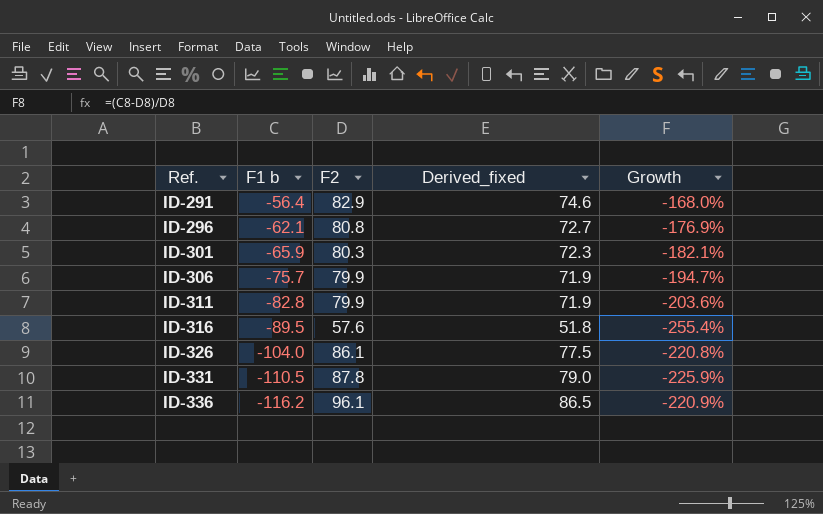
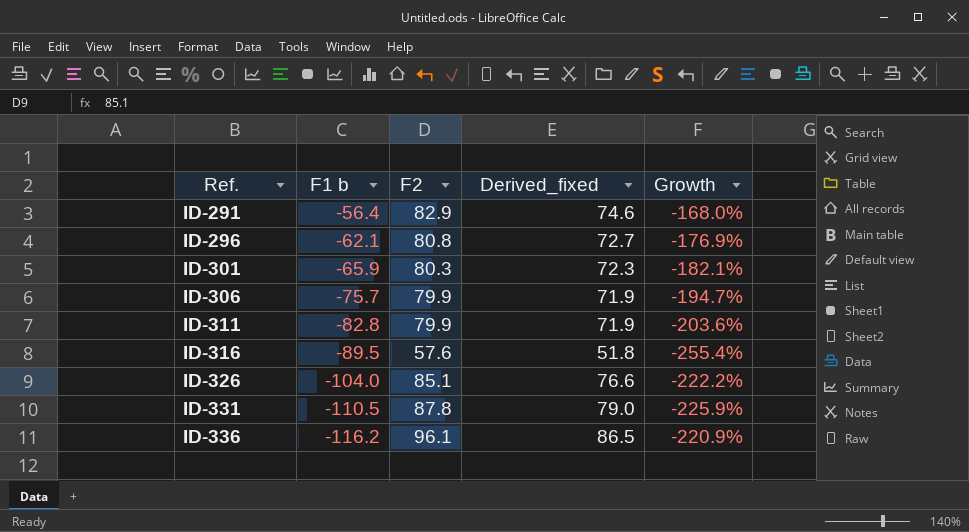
ID-326 | F2: 86.1 -> 85.1
ID-326 | Derived_fixed: 77.5 -> 76.6
ID-326 | Growth: -220.8% -> -222.2%

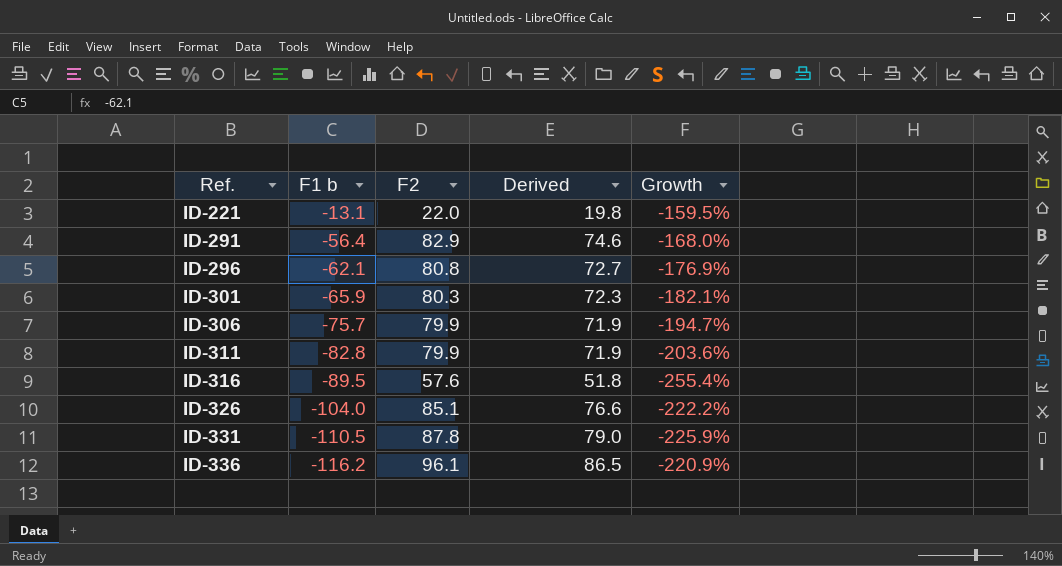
column name: Derived_fixed -> Derived
row ID-221: none -> -13.1 | 22.0 | 19.8 | -159.5%

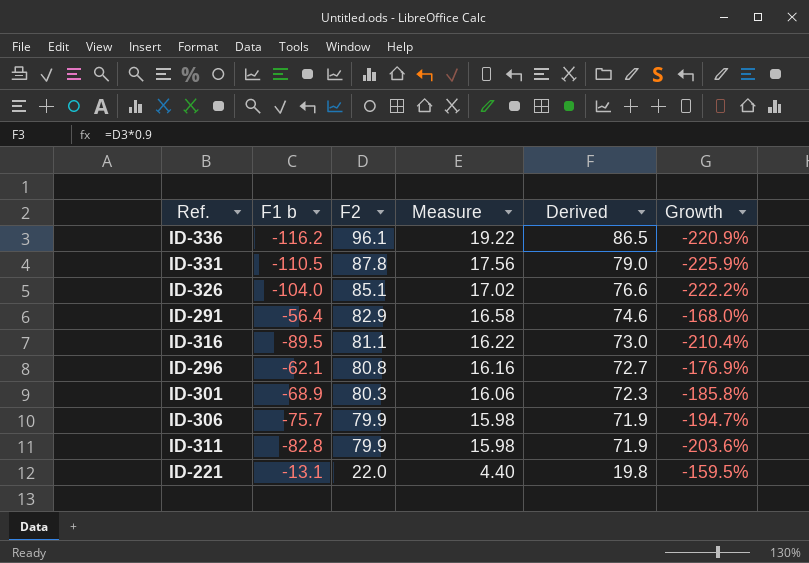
row order: Ref. ascending -> F2 descending
column Measure | formula: none -> [F2] * 0.2
ID-316 | F2: 57.6 -> 81.1
ID-316 | Derived: 51.8 -> 73.0
ID-316 | Growth: -255.4% -> -210.4%
ID-301 | F1 b: -65.9 -> -68.9
ID-301 | Growth: -182.1% -> -185.8%

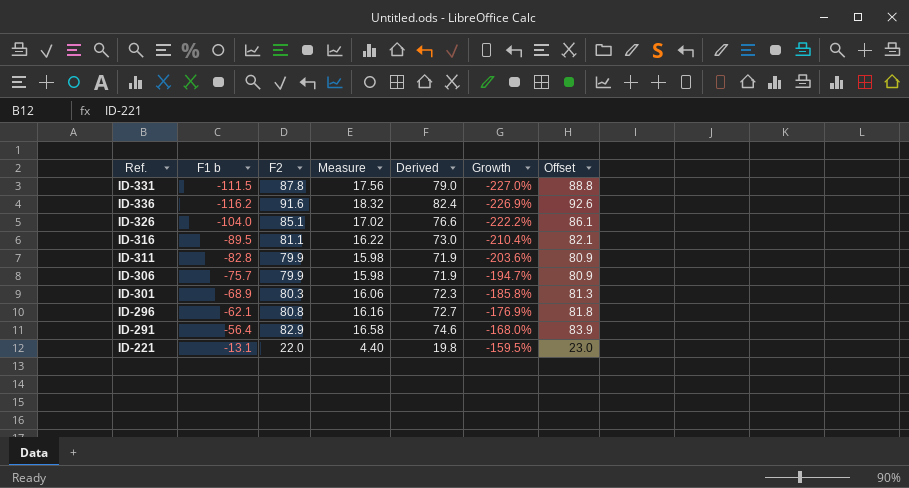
row order: F2 descending -> Growth ascending
column Offset | formula: none -> [F2] + 1
ID-331 | F1 b: -110.5 -> -111.5
ID-331 | Growth: -225.9% -> -227.0%
ID-336 | F2: 96.1 -> 91.6
ID-336 | Measure: 19.22 -> 18.32
ID-336 | Derived: 86.5 -> 82.4
ID-336 | Growth: -220.9% -> -226.9%

